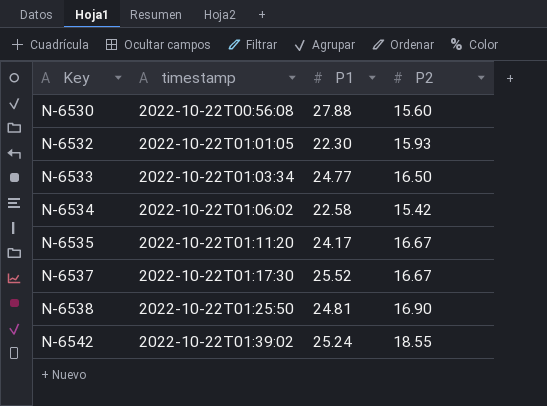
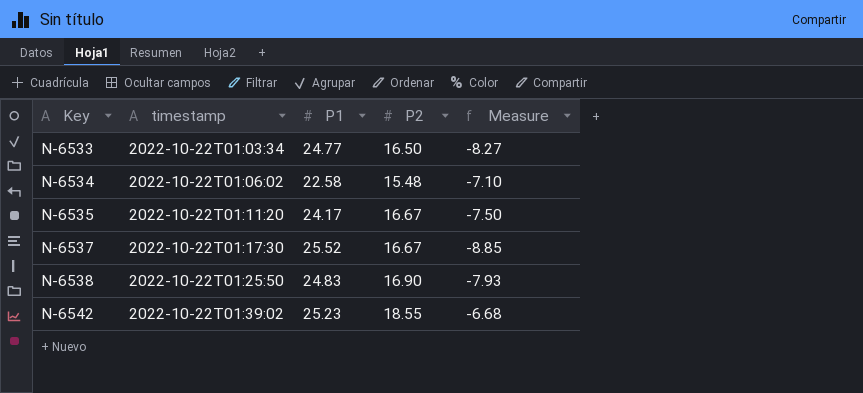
column Measure | formula: none -> [P2] - [P1]
row N-6530: 2022-10-22T00:56:08 | 27.88 | 15.60 -> none
row N-6532: 2022-10-22T01:01:05 | 22.30 | 15.93 -> none
N-6534 | P2: 15.42 -> 15.48
N-6538 | P1: 24.81 -> 24.83
N-6542 | P1: 25.24 -> 25.23

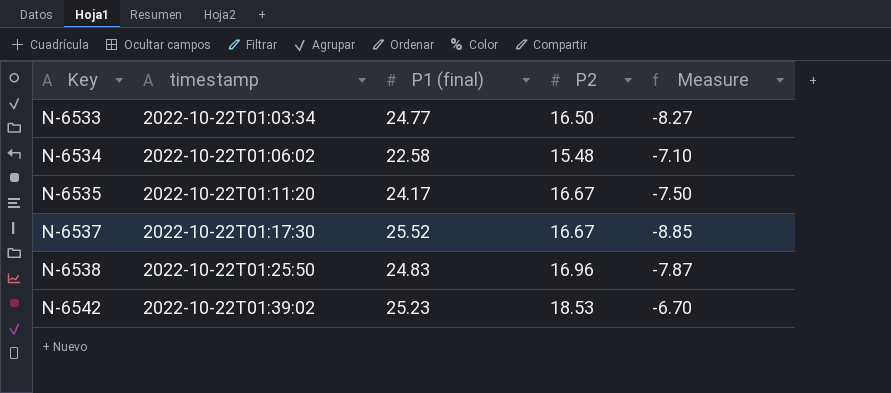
column name: P1 -> P1 (final)
N-6538 | P2: 16.90 -> 16.96
N-6538 | Measure: -7.93 -> -7.87
N-6542 | P2: 18.55 -> 18.53
N-6542 | Measure: -6.68 -> -6.70

